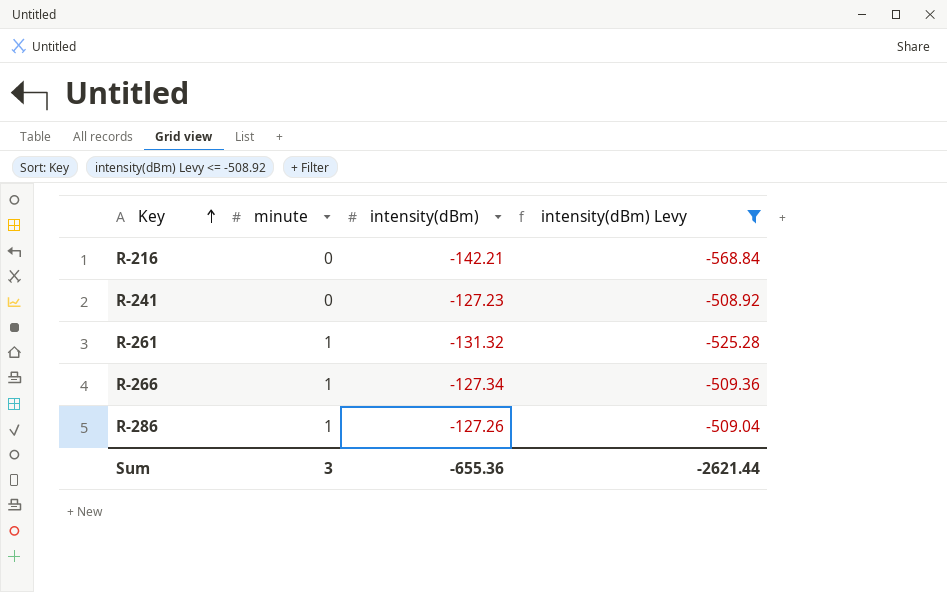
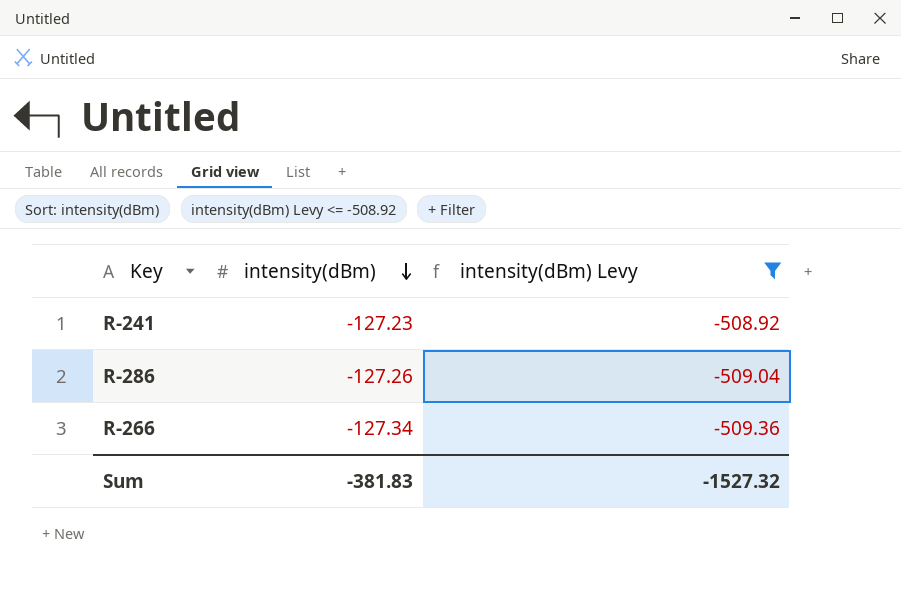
row order: Key ascending -> intensity(dBm) descending
column minute | position: 2 -> none
row R-216: 0 | -142.21 | -568.84 -> none
row R-261: 1 | -131.32 | -525.28 -> none
Sum | intensity(dBm): -655.36 -> -381.83
Sum | intensity(dBm) Levy: -2621.44 -> -1527.32

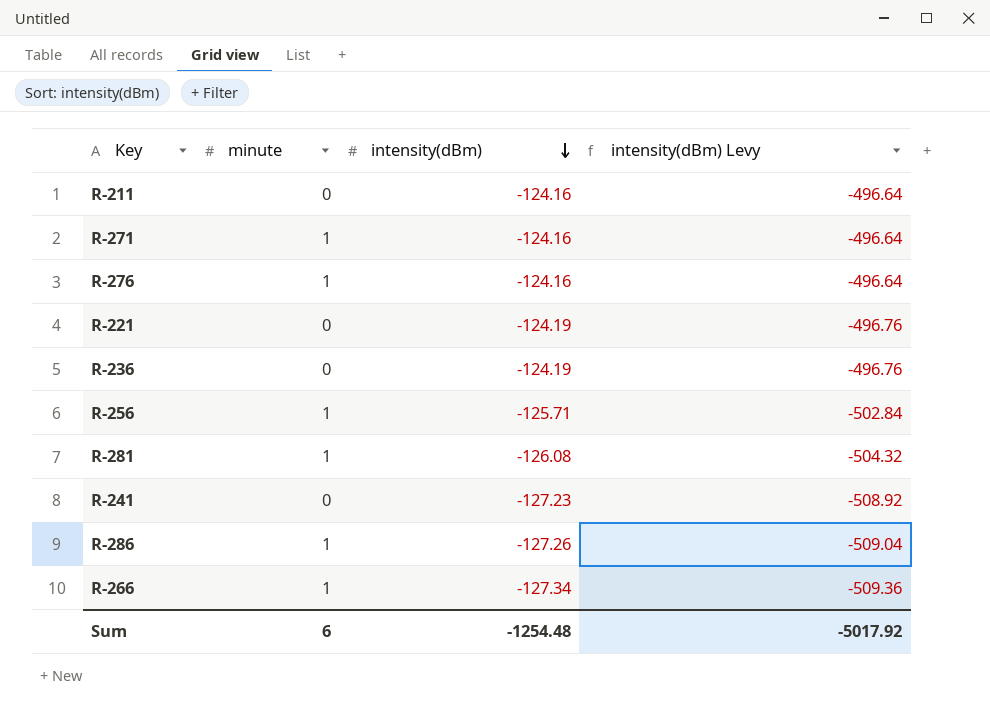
filter: intensity(dBm) Levy <= -508.92 -> none
column minute | position: none -> 2
Sum | intensity(dBm): -381.83 -> -1254.48
Sum | intensity(dBm) Levy: -1527.32 -> -5017.92

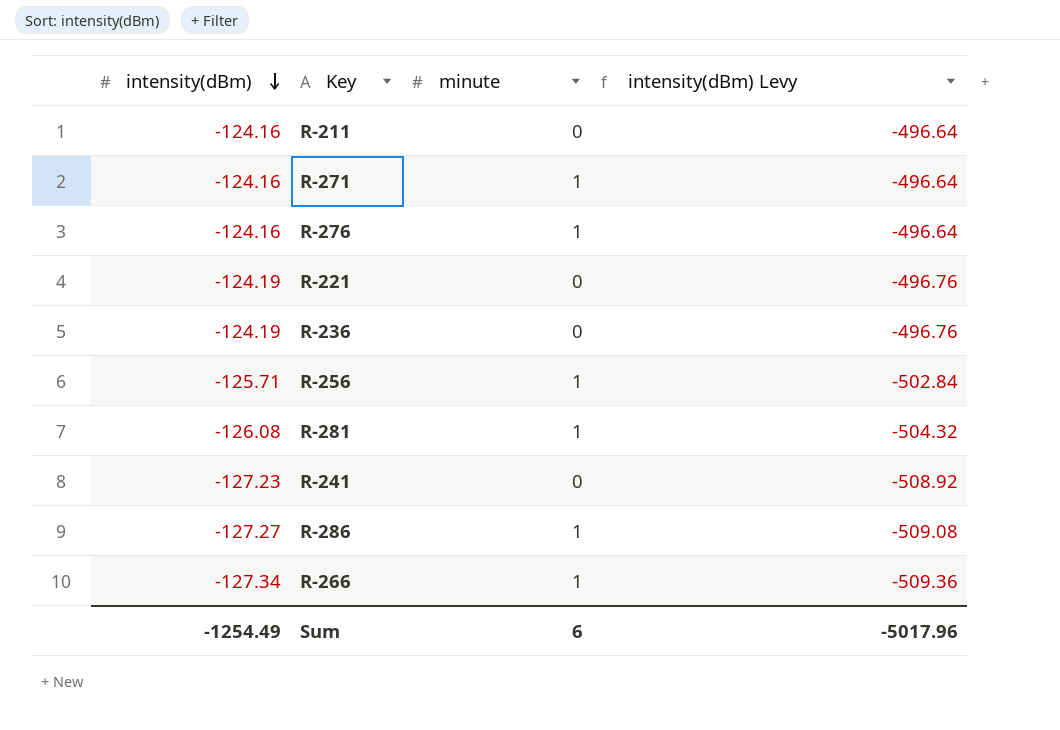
column intensity(dBm) | position: 3 -> 1
R-286 | intensity(dBm): -127.26 -> -127.27
R-286 | intensity(dBm) Levy: -509.04 -> -509.08
Sum | intensity(dBm): -1254.48 -> -1254.49
Sum | intensity(dBm) Levy: -5017.92 -> -5017.96

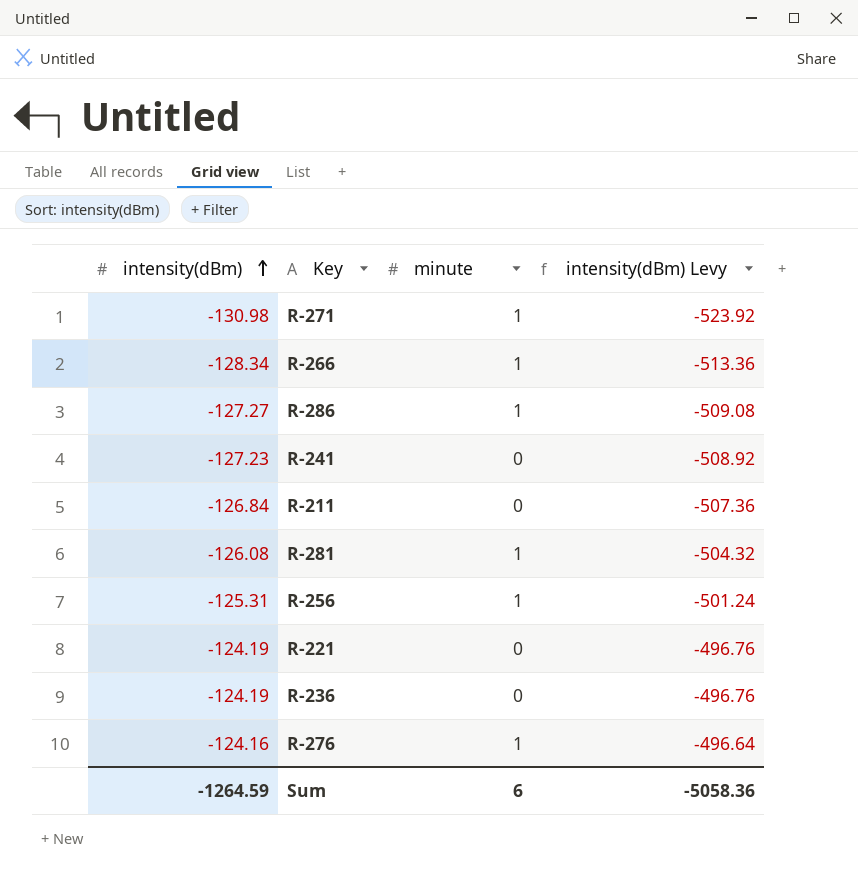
row order: intensity(dBm) descending -> intensity(dBm) ascending
R-271 | intensity(dBm): -124.16 -> -130.98
R-271 | intensity(dBm) Levy: -496.64 -> -523.92
R-266 | intensity(dBm): -127.34 -> -128.34
R-266 | intensity(dBm) Levy: -509.36 -> -513.36
R-211 | intensity(dBm): -124.16 -> -126.84
R-211 | intensity(dBm) Levy: -496.64 -> -507.36
R-256 | intensity(dBm): -125.71 -> -125.31
R-256 | intensity(dBm) Levy: -502.84 -> -501.24
Sum | intensity(dBm): -1254.49 -> -1264.59
Sum | intensity(dBm) Levy: -5017.96 -> -5058.36

